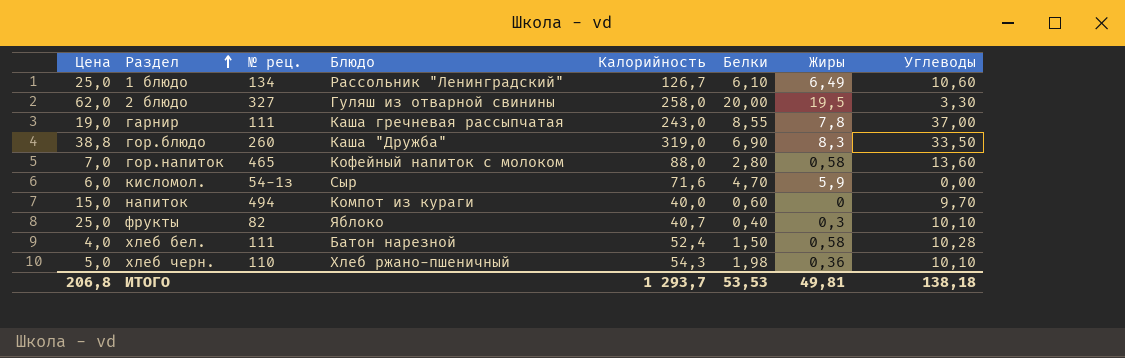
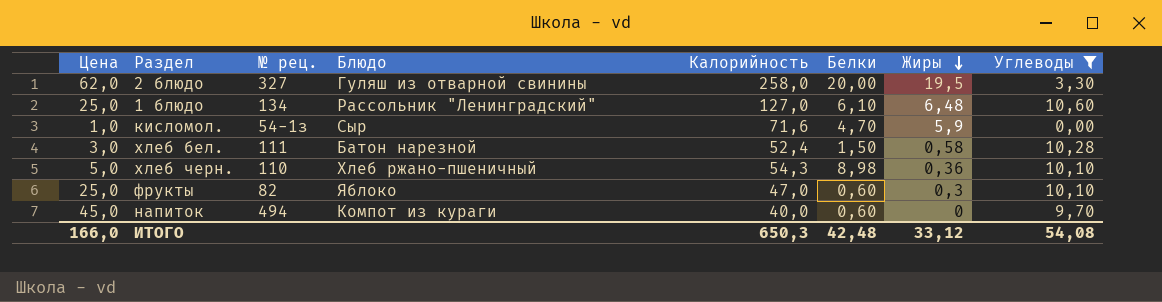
filter: none -> Углеводы <= 10,60
row order: Раздел ascending -> Жиры descending
1 блюдо | Калорийность: 126,7 -> 127,0
1 блюдо | Жиры: 6,49 -> 6,48
кисломол. | Цена: 6,0 -> 1,0
хлеб бел. | Цена: 4,0 -> 3,0
хлеб черн. | Белки: 1,98 -> 8,98
фрукты | Калорийность: 40,7 -> 47,0
фрукты | Белки: 0,40 -> 0,60
напиток | Цена: 15,0 -> 45,0
ИТОГО | Цена: 206,8 -> 166,0
ИТОГО | Калорийность: 1 293,7 -> 650,3
ИТОГО | Белки: 53,53 -> 42,48
ИТОГО | Жиры: 49,81 -> 33,12
ИТОГО | Углеводы: 138,18 -> 54,08

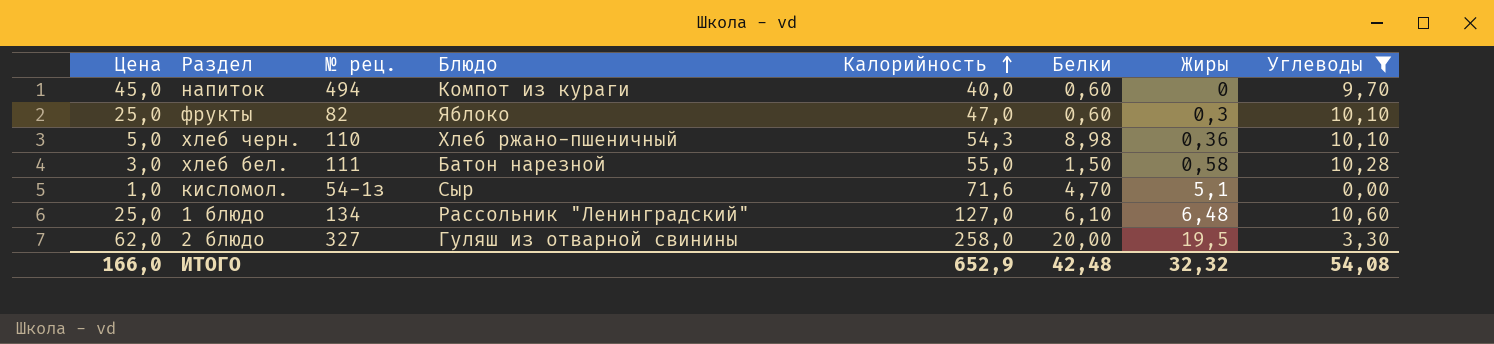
row order: Жиры descending -> Калорийность ascending
хлеб бел. | Калорийность: 52,4 -> 55,0
кисломол. | Жиры: 5,9 -> 5,1
ИТОГО | Калорийность: 650,3 -> 652,9
ИТОГО | Жиры: 33,12 -> 32,32

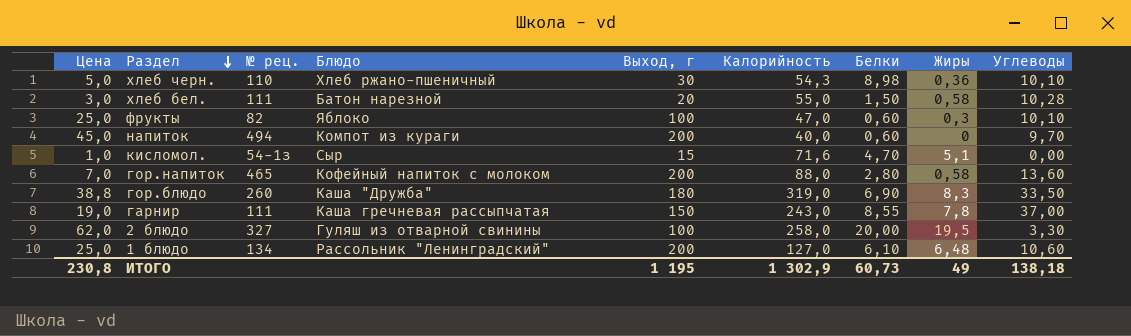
filter: Углеводы <= 10,60 -> none
row order: Калорийность ascending -> Раздел descending
column Выход, г | position: none -> 5
ИТОГО | Цена: 166,0 -> 230,8
ИТОГО | Калорийность: 652,9 -> 1 302,9
ИТОГО | Белки: 42,48 -> 60,73
ИТОГО | Жиры: 32,32 -> 49
ИТОГО | Углеводы: 54,08 -> 138,18

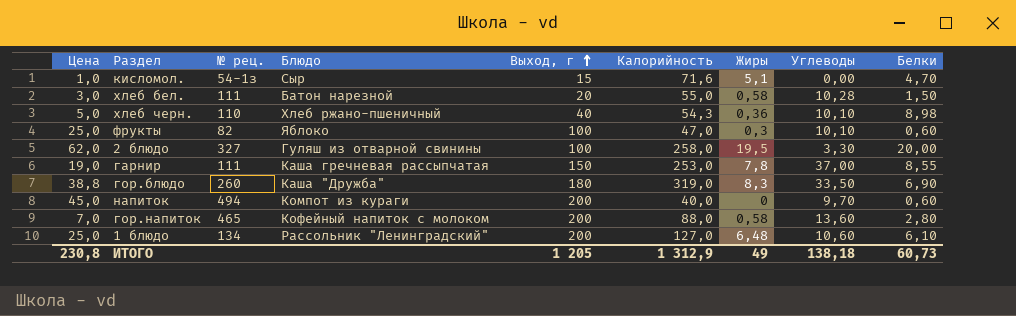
row order: Раздел descending -> Выход, г ascending
column Белки | position: 7 -> 9
хлеб черн. | Выход, г: 30 -> 40
гарнир | Калорийность: 243,0 -> 253,0
ИТОГО | Выход, г: 1 195 -> 1 205
ИТОГО | Калорийность: 1 302,9 -> 1 312,9

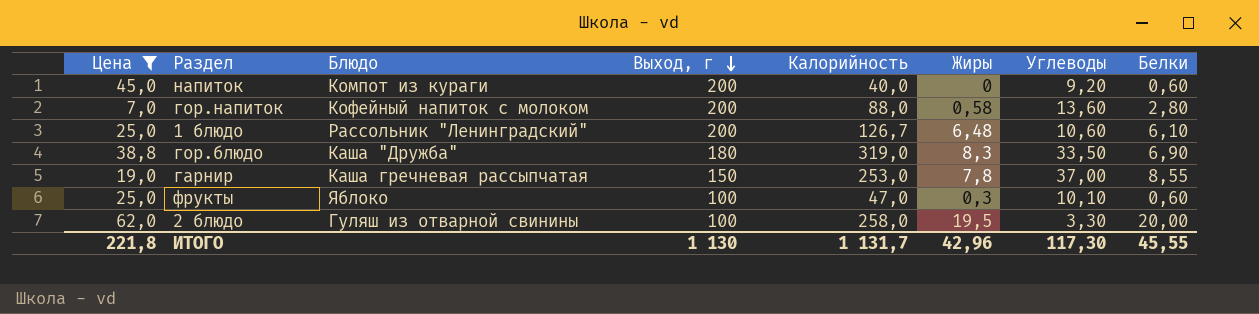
filter: none -> Цена >= 7,0
row order: Выход, г ascending -> Выход, г descending
column № рец. | position: 3 -> none
напиток | Углеводы: 9,70 -> 9,20
1 блюдо | Калорийность: 127,0 -> 126,7
ИТОГО | Цена: 230,8 -> 221,8
ИТОГО | Выход, г: 1 205 -> 1 130
ИТОГО | Калорийность: 1 312,9 -> 1 131,7
ИТОГО | Жиры: 49 -> 42,96
ИТОГО | Углеводы: 138,18 -> 117,30
ИТОГО | Белки: 60,73 -> 45,55

